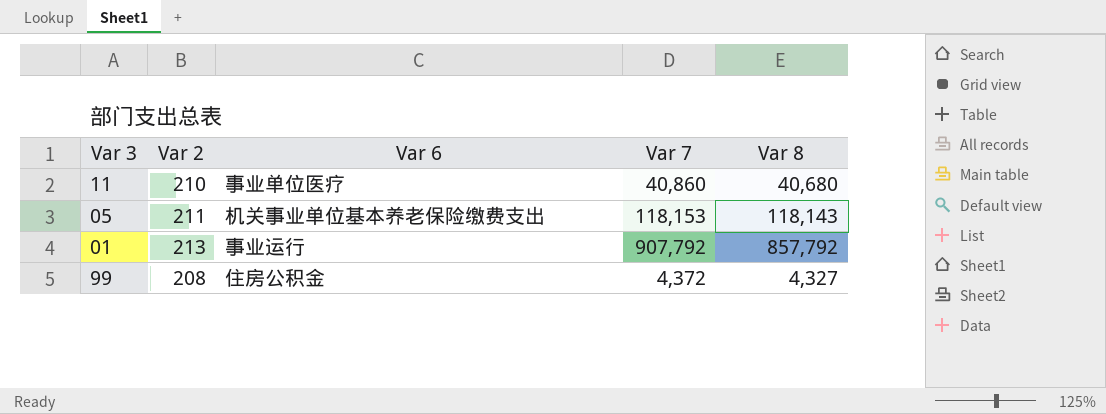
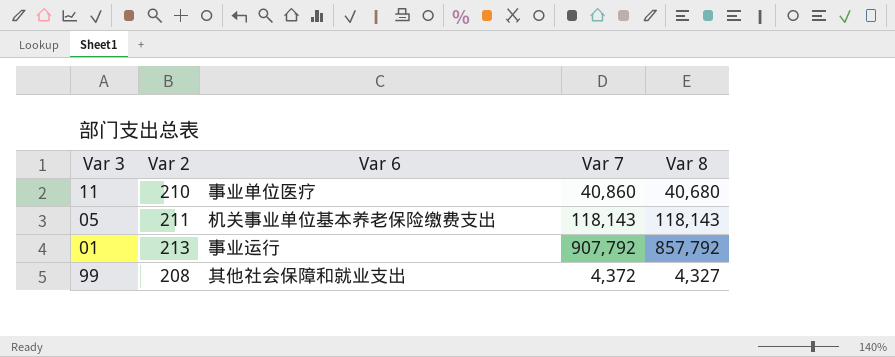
05 | Var 7: 118,153 -> 118,143
99 | Var 6: 住房公积金 -> 其他社会保障和就业支出

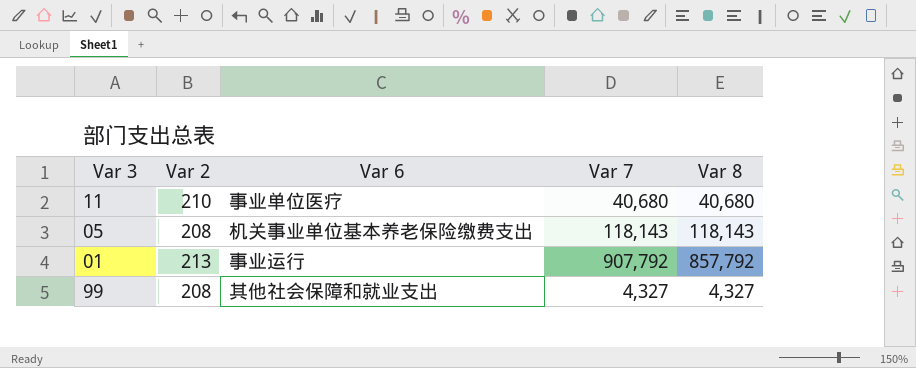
11 | Var 7: 40,860 -> 40,680
05 | Var 2: 211 -> 208
99 | Var 7: 4,372 -> 4,327

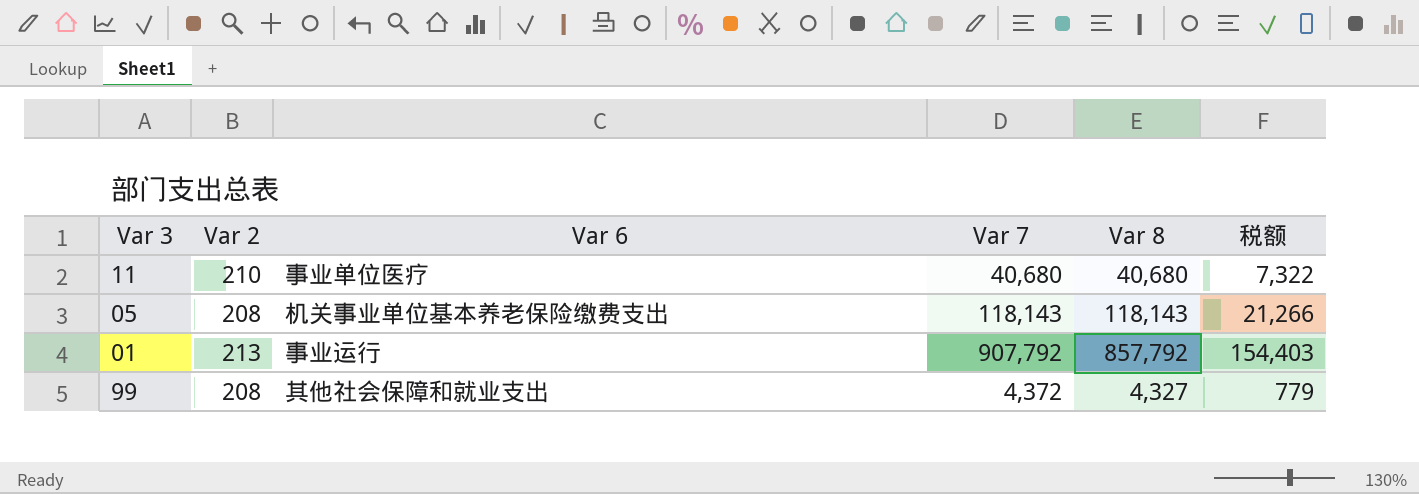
column 税额 | formula: none -> [Var 8] * 0.18
99 | Var 7: 4,327 -> 4,372

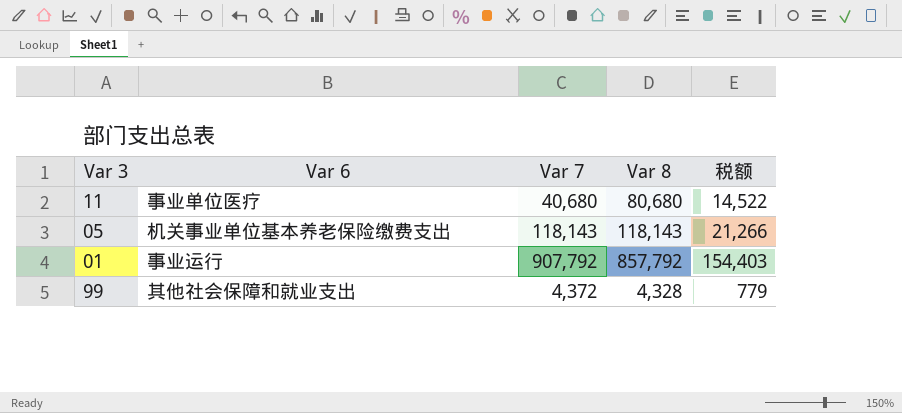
column Var 2 | position: 2 -> none
11 | Var 8: 40,680 -> 80,680
11 | 税额: 7,322 -> 14,522
99 | Var 8: 4,327 -> 4,328

